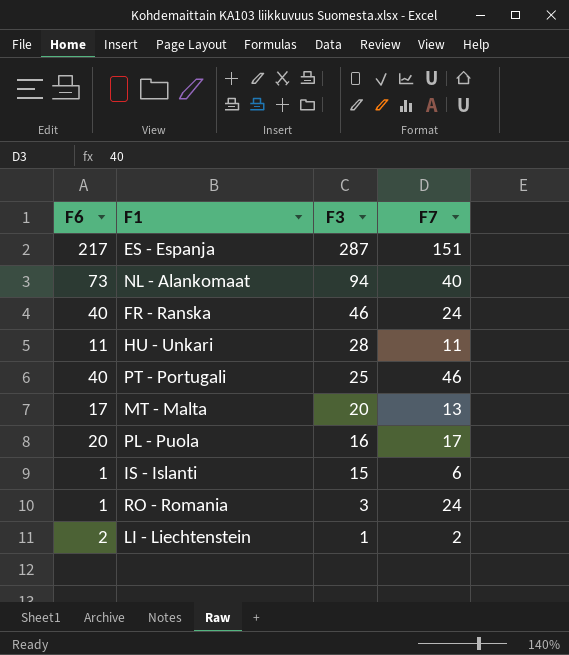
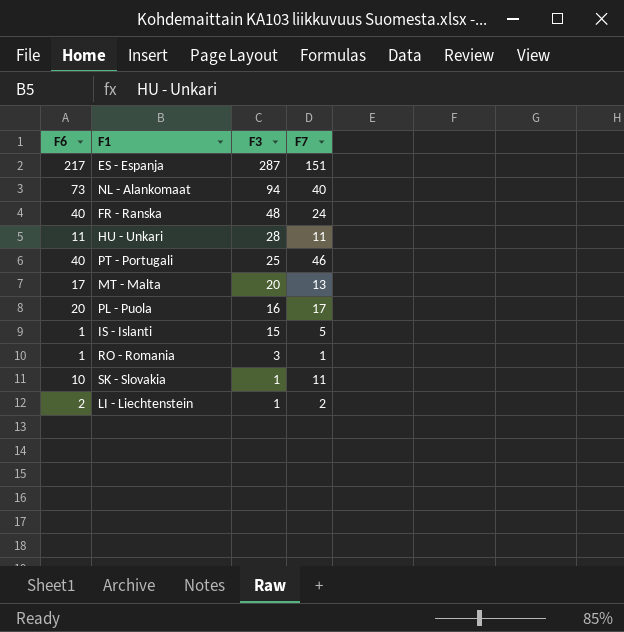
FR - Ranska | F3: 46 -> 48
IS - Islanti | F7: 6 -> 5
RO - Romania | F7: 24 -> 1
row SK - Slovakia: none -> 10 | 1 | 11

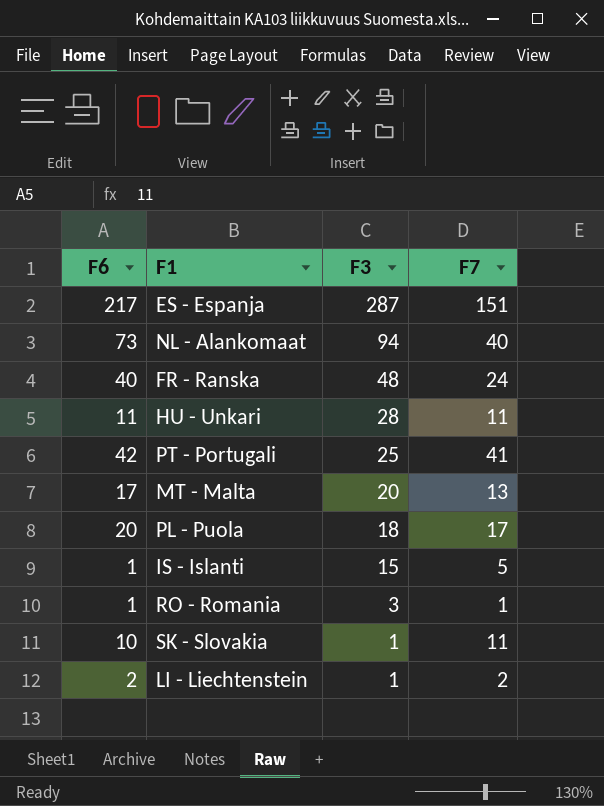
PT - Portugali | F6: 40 -> 42
PT - Portugali | F7: 46 -> 41
PL - Puola | F3: 16 -> 18

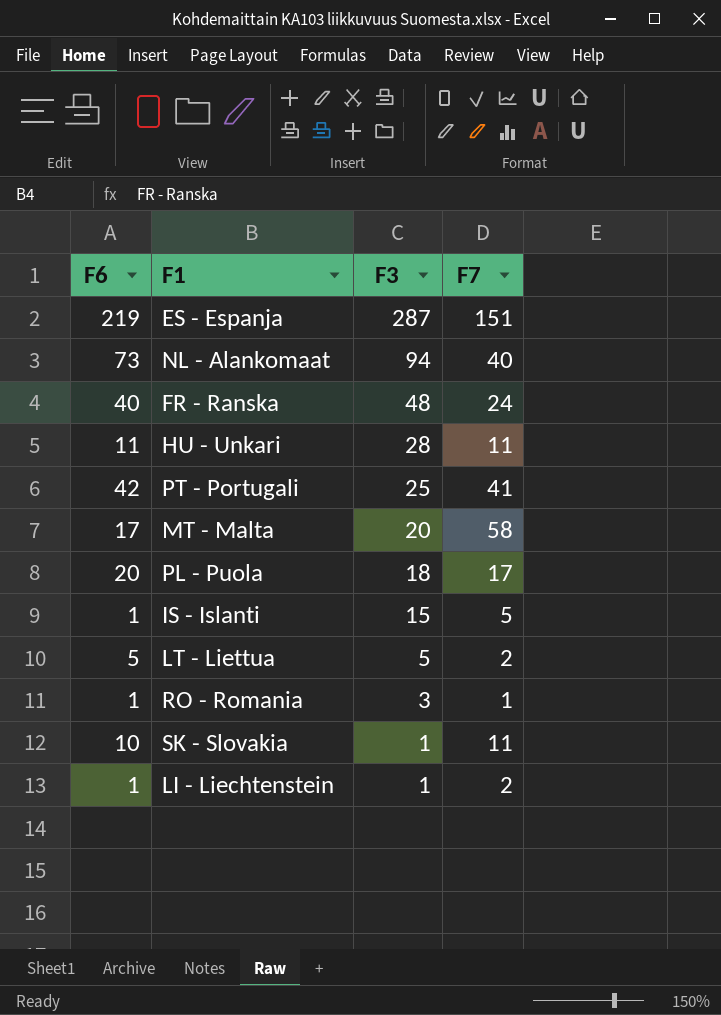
ES - Espanja | F6: 217 -> 219
MT - Malta | F7: 13 -> 58
row LT - Liettua: none -> 5 | 5 | 2
LI - Liechtenstein | F6: 2 -> 1

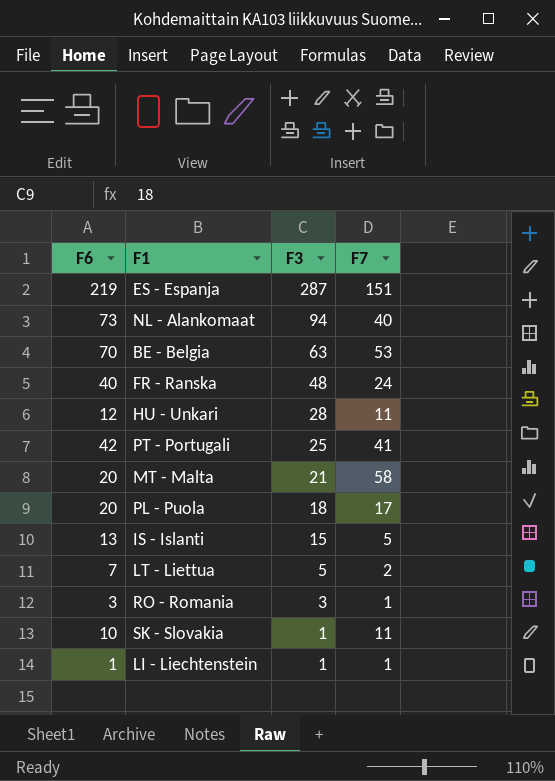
row BE - Belgia: none -> 70 | 63 | 53
HU - Unkari | F6: 11 -> 12
MT - Malta | F6: 17 -> 20
MT - Malta | F3: 20 -> 21
IS - Islanti | F6: 1 -> 13
LT - Liettua | F6: 5 -> 7
RO - Romania | F6: 1 -> 3
LI - Liechtenstein | F7: 2 -> 1

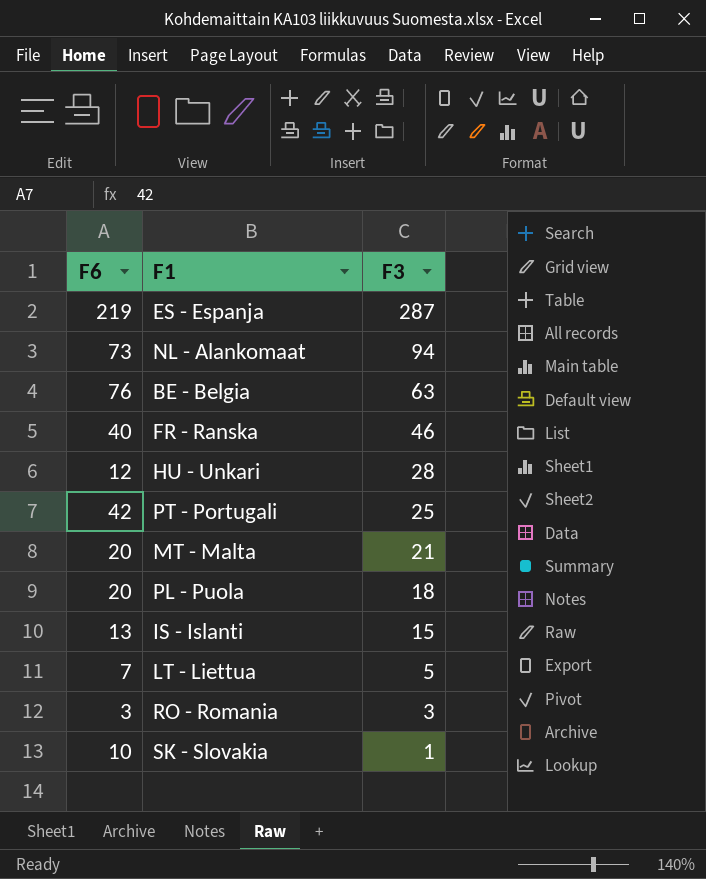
column F7 | position: 4 -> none
row LI - Liechtenstein: 1 | 1 | 1 -> none
BE - Belgia | F6: 70 -> 76
FR - Ranska | F3: 48 -> 46

